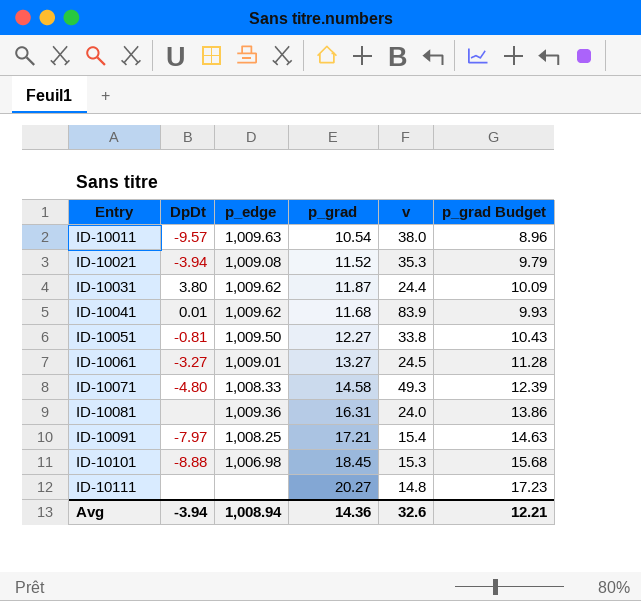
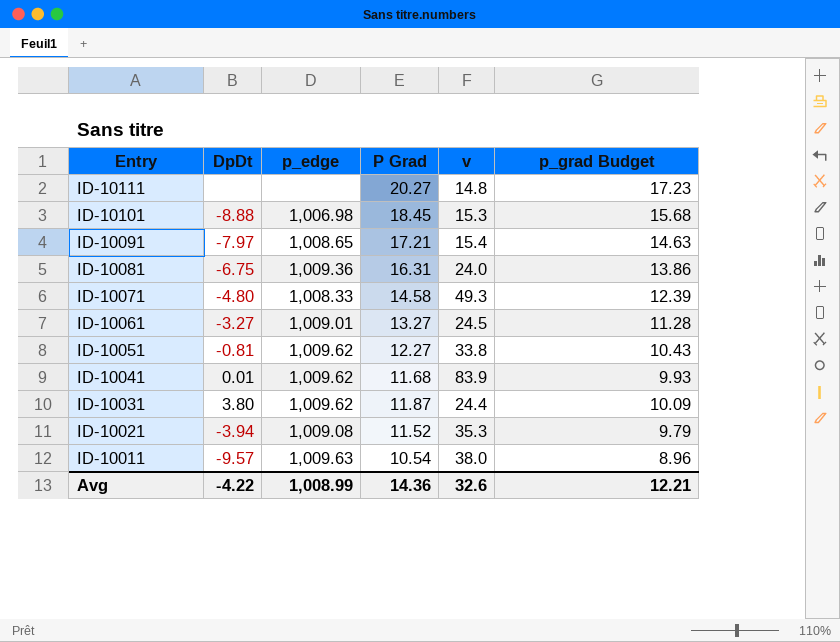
row order: Entry ascending -> Entry descending
column name: p_grad -> P Grad
ID-10091 | p_edge: 1,008.25 -> 1,008.65
ID-10081 | DpDt: none -> -6.75
ID-10051 | p_edge: 1,009.50 -> 1,009.62
Avg | DpDt: -3.94 -> -4.22
Avg | p_edge: 1,008.94 -> 1,008.99

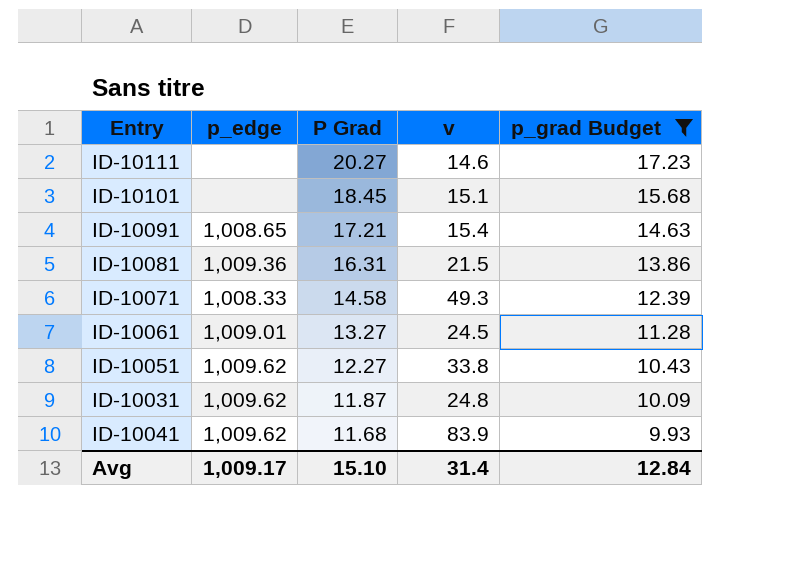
filter: none -> p_grad Budget >= 9.93
row order: Entry descending -> P Grad descending
column DpDt | position: 2 -> none
ID-10111 | v: 14.8 -> 14.6
ID-10101 | p_edge: 1,006.98 -> none
ID-10101 | v: 15.3 -> 15.1
ID-10081 | v: 24.0 -> 21.5
ID-10031 | v: 24.4 -> 24.8
Avg | p_edge: 1,008.99 -> 1,009.17
Avg | P Grad: 14.36 -> 15.10
Avg | v: 32.6 -> 31.4
Avg | p_grad Budget: 12.21 -> 12.84

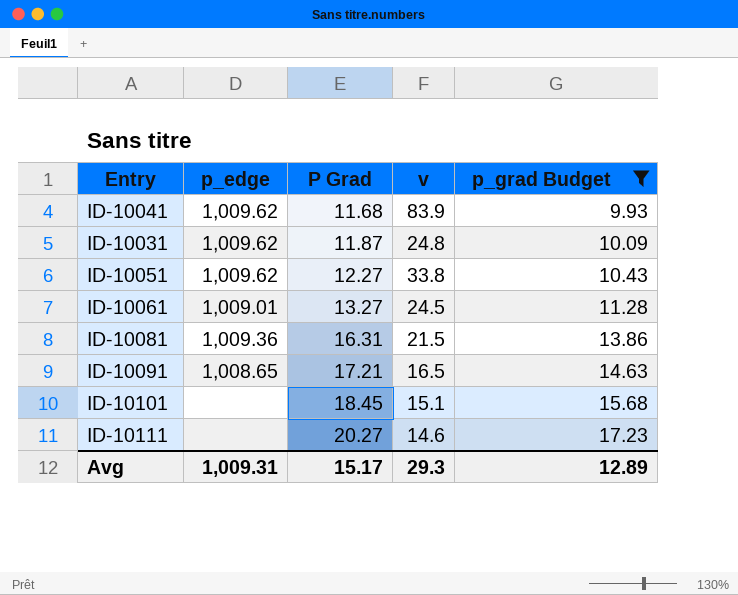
row order: P Grad descending -> P Grad ascending
row ID-10071: 1,008.33 | 14.58 | 49.3 | 12.39 -> none
ID-10091 | v: 15.4 -> 16.5
Avg | p_edge: 1,009.17 -> 1,009.31
Avg | P Grad: 15.10 -> 15.17
Avg | v: 31.4 -> 29.3
Avg | p_grad Budget: 12.84 -> 12.89

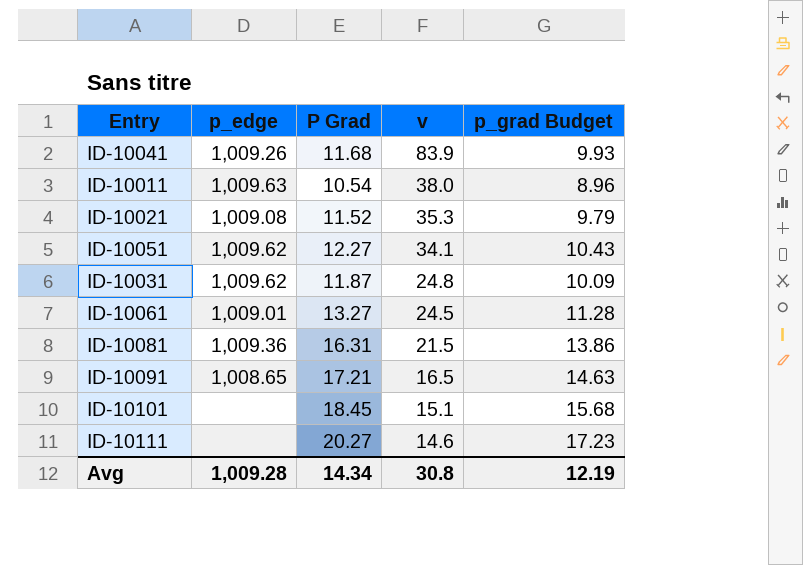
filter: p_grad Budget >= 9.93 -> none
row order: P Grad ascending -> v descending
ID-10041 | p_edge: 1,009.62 -> 1,009.26
ID-10051 | v: 33.8 -> 34.1
Avg | p_edge: 1,009.31 -> 1,009.28
Avg | P Grad: 15.17 -> 14.34
Avg | v: 29.3 -> 30.8
Avg | p_grad Budget: 12.89 -> 12.19

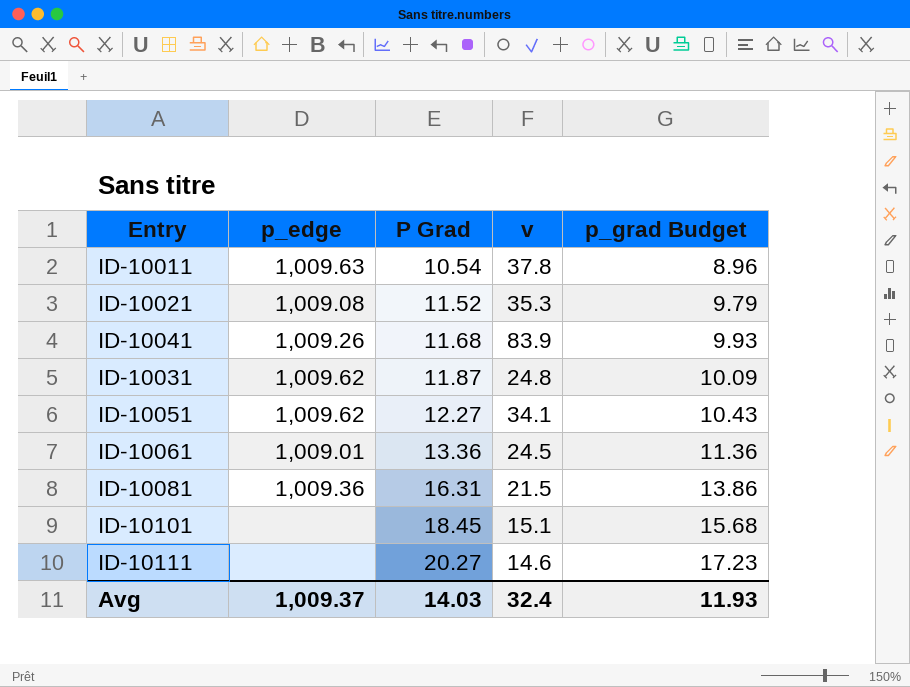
row order: v descending -> P Grad ascending
row ID-10091: 1,008.65 | 17.21 | 16.5 | 14.63 -> none
ID-10011 | v: 38.0 -> 37.8
ID-10061 | P Grad: 13.27 -> 13.36
ID-10061 | p_grad Budget: 11.28 -> 11.36
Avg | p_edge: 1,009.28 -> 1,009.37
Avg | P Grad: 14.34 -> 14.03
Avg | v: 30.8 -> 32.4
Avg | p_grad Budget: 12.19 -> 11.93

